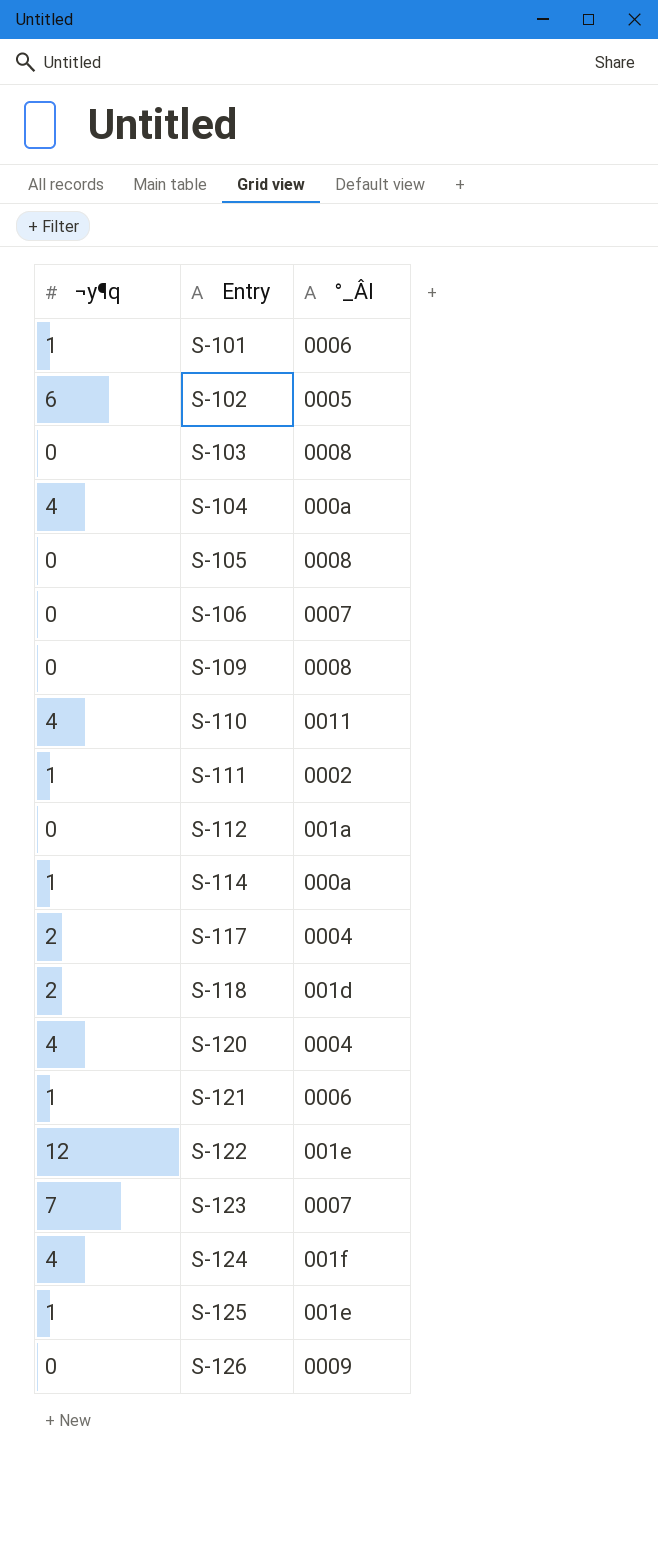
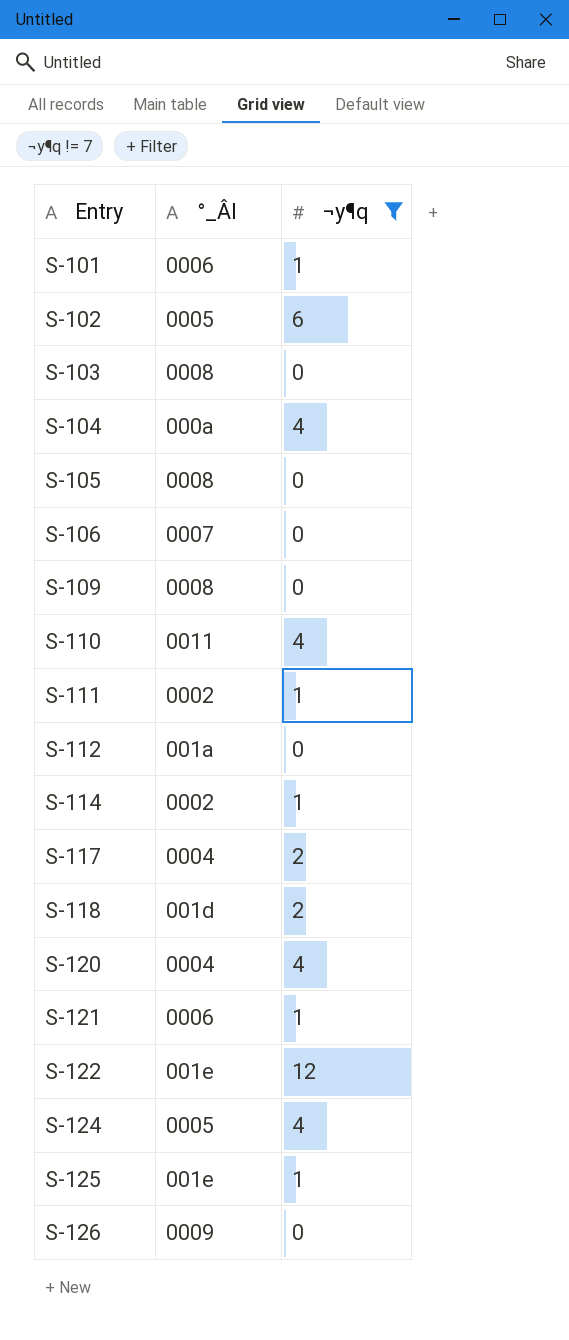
filter: none -> ¬y¶q != 7
column ¬y¶q | position: 1 -> 3
S-114 | °_ÂI: 000a -> 0002
S-124 | °_ÂI: 001f -> 0005

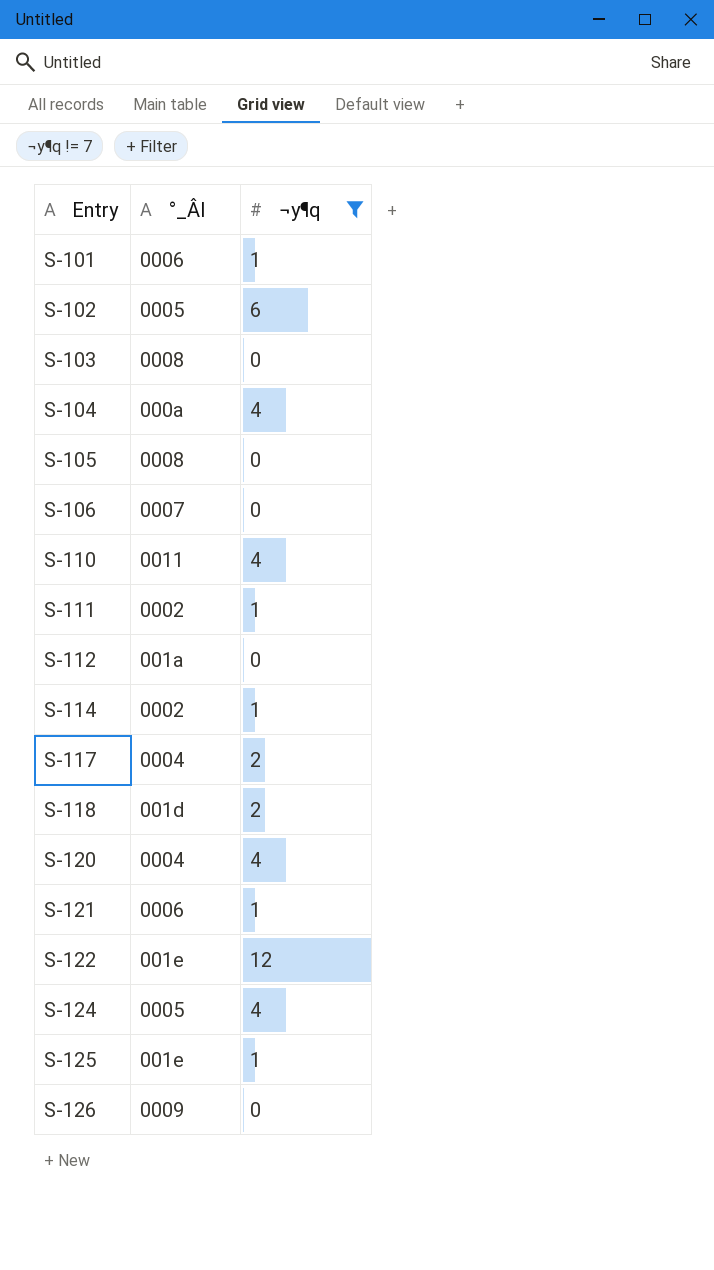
row S-109: 0008 | 0 -> none

